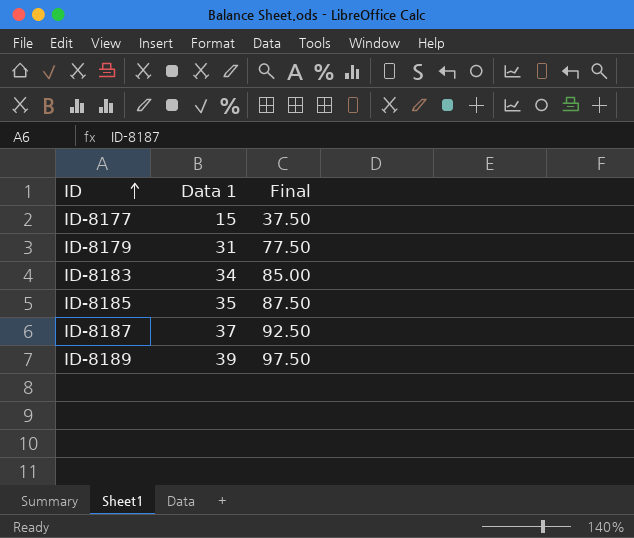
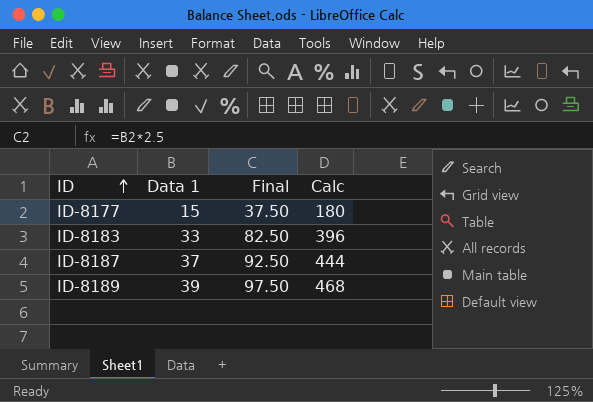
column Calc | formula: none -> [Data 1] * 12
row ID-8179: 31 | 77.50 -> none
row ID-8185: 35 | 87.50 -> none
ID-8183 | Data 1: 34 -> 33
ID-8183 | Final: 85.00 -> 82.50

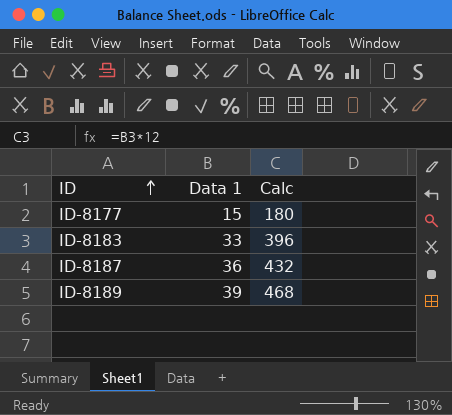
column Final | formula: [Data 1] * 2.5 -> none
ID-8187 | Data 1: 37 -> 36
ID-8187 | Calc: 444 -> 432

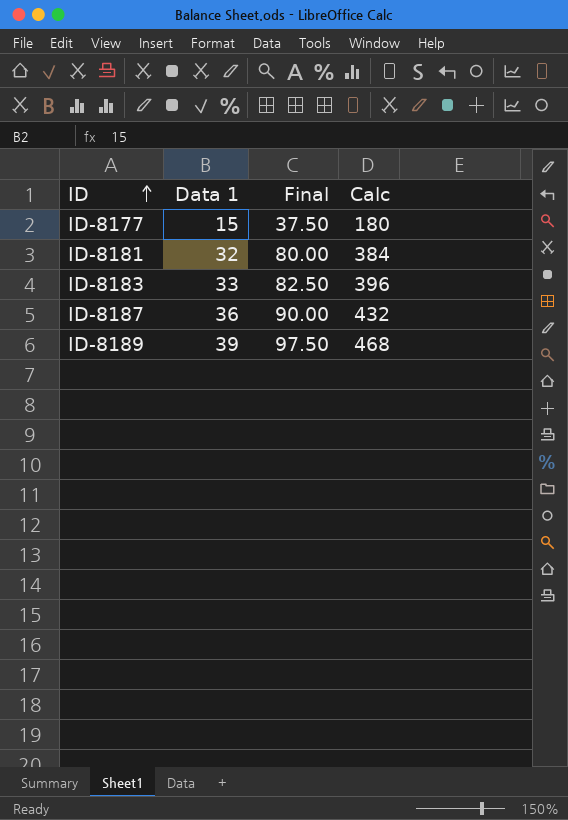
column Final | formula: none -> [Data 1] * 2.5
row ID-8181: none -> 32 | 80.00 | 384

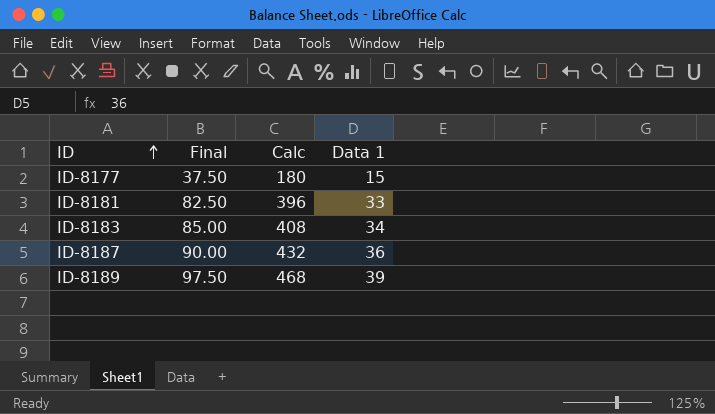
column Data 1 | position: 2 -> 4
ID-8181 | Final: 80.00 -> 82.50
ID-8181 | Calc: 384 -> 396
ID-8181 | Data 1: 32 -> 33
ID-8183 | Final: 82.50 -> 85.00
ID-8183 | Calc: 396 -> 408
ID-8183 | Data 1: 33 -> 34

